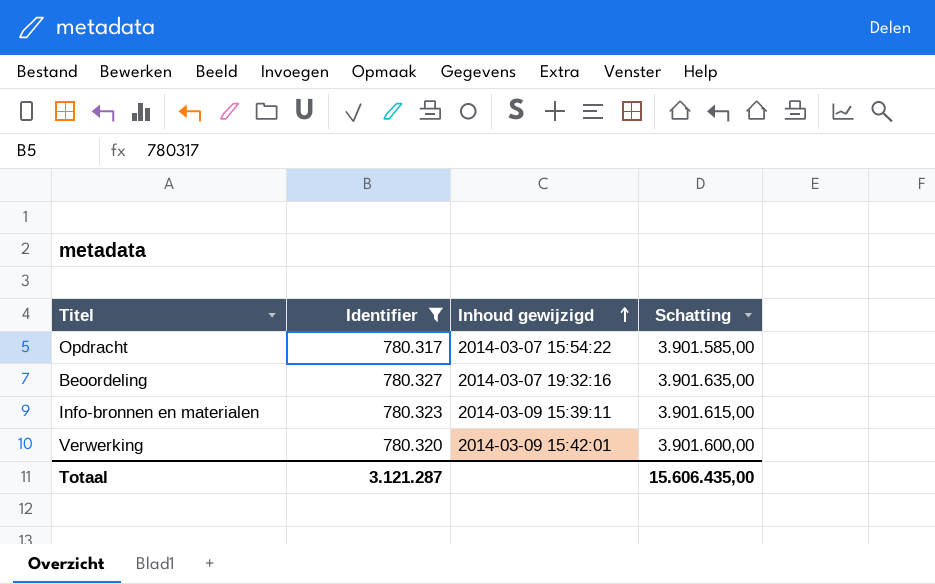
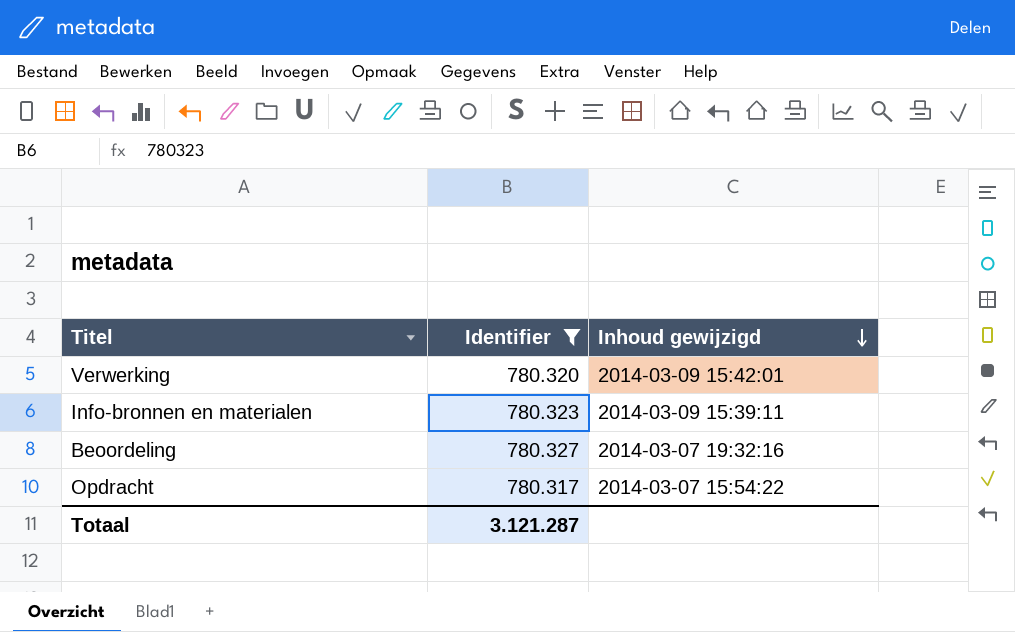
row order: Inhoud gewijzigd ascending -> Inhoud gewijzigd descending
column Schatting | formula: [Identifier] * 5 -> none

